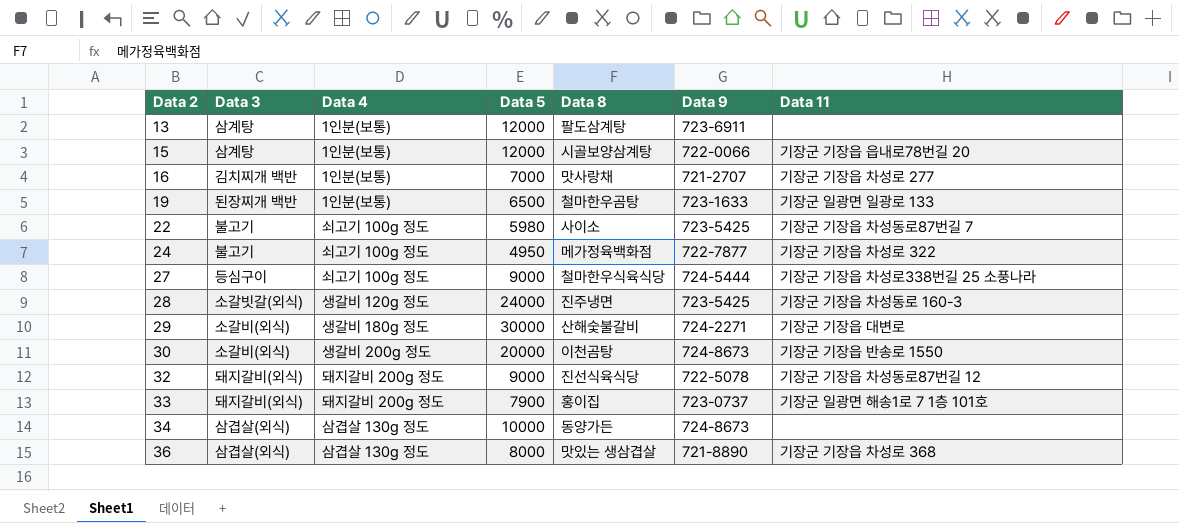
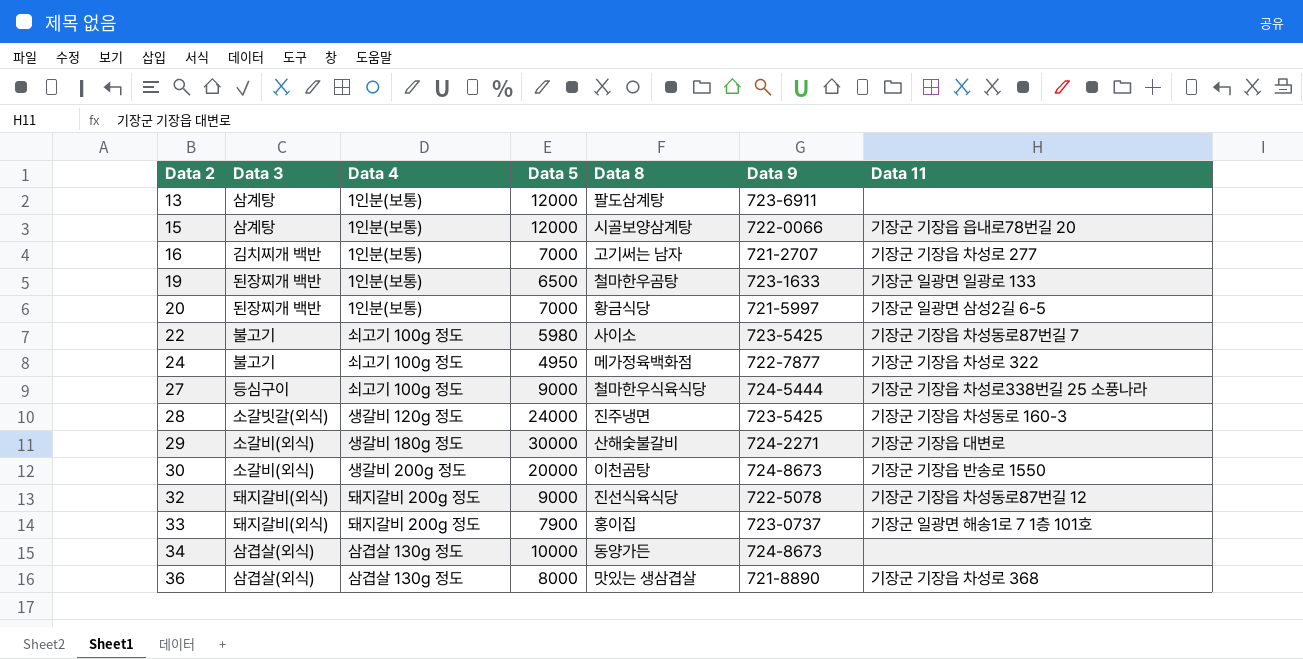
16 | Data 8: 맛사랑채 -> 고기써는 남자
row 20: none -> 된장찌개 백반 | 1인분(보통) | 7000 | 황금식당 | 721-5997 | 기장군 일광면 삼성2길 6-5

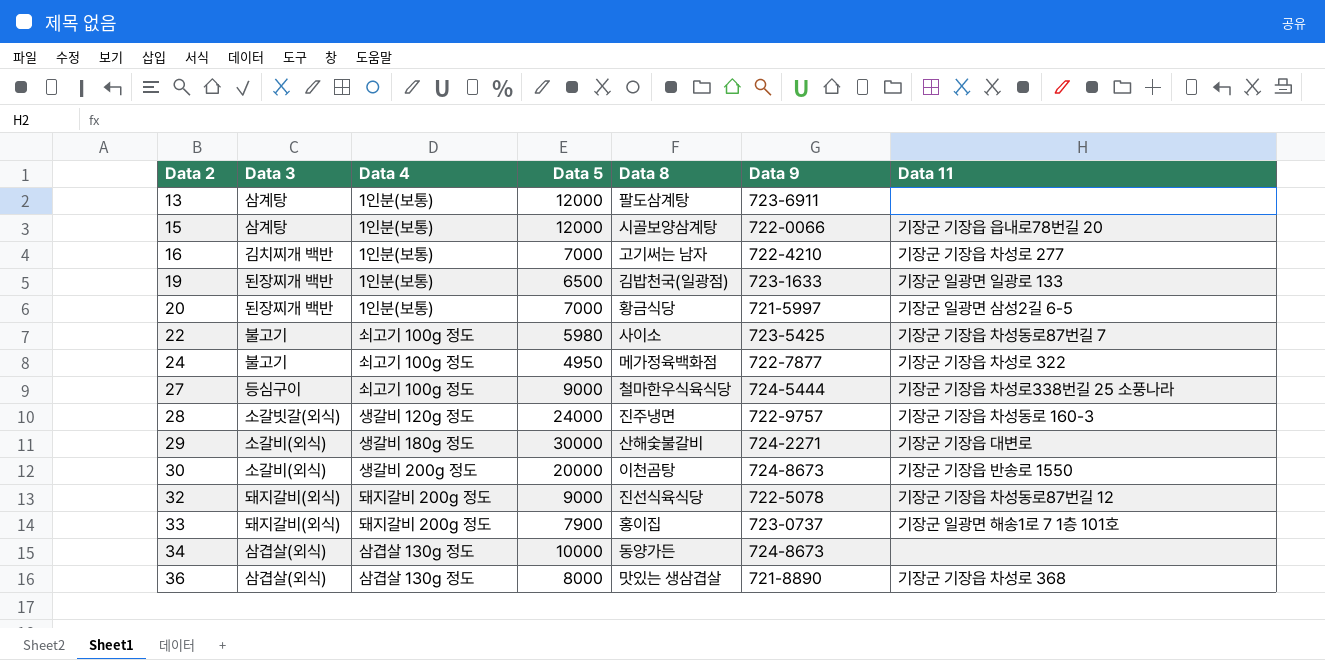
16 | Data 9: 721-2707 -> 722-4210
19 | Data 8: 철마한우곰탕 -> 김밥천국(일광점)
28 | Data 9: 723-5425 -> 722-9757

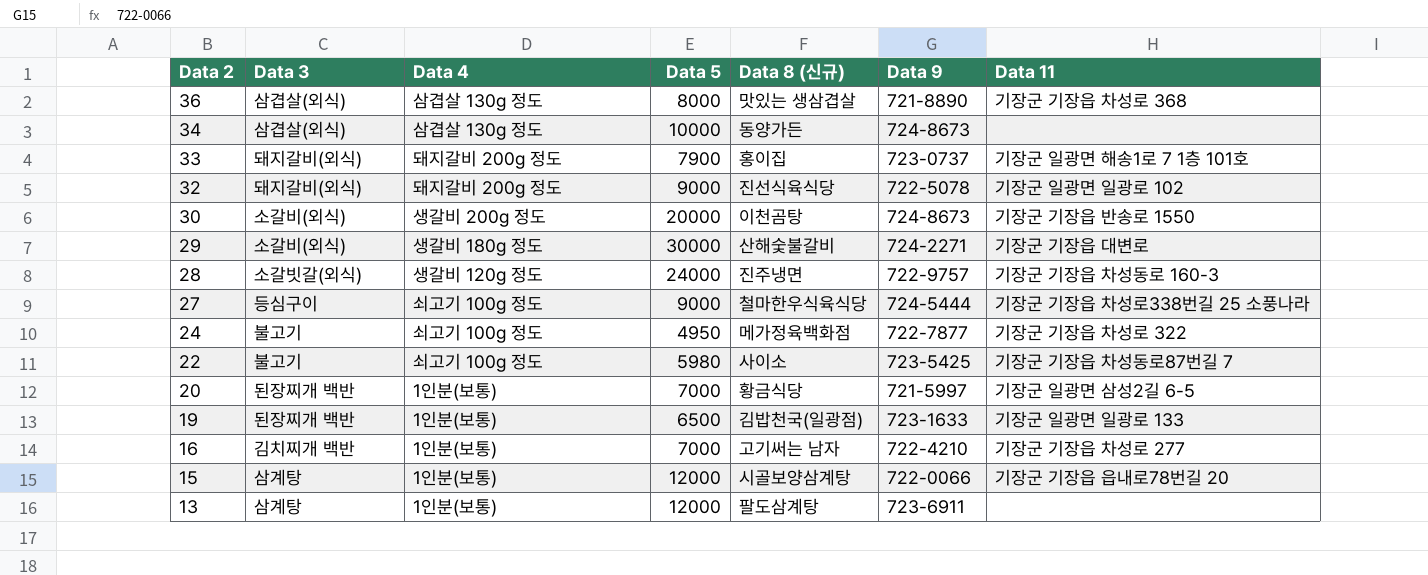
row order: Data 2 ascending -> Data 2 descending
column name: Data 8 -> Data 8 (신규)
32 | Data 11: 기장군 기장읍 차성동로87번길 12 -> 기장군 일광면 일광로 102

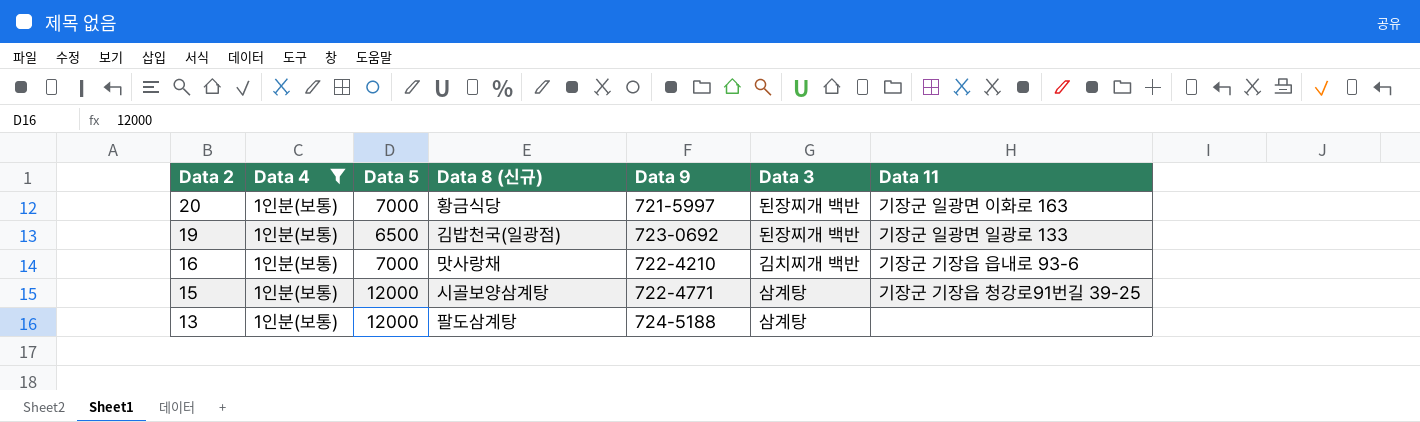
filter: none -> Data 4 = 1인분(보통)
column Data 3 | position: 2 -> 6
20 | Data 11: 기장군 일광면 삼성2길 6-5 -> 기장군 일광면 이화로 163
19 | Data 9: 723-1633 -> 723-0692
16 | Data 8 (신규): 고기써는 남자 -> 맛사랑채
16 | Data 11: 기장군 기장읍 차성로 277 -> 기장군 기장읍 읍내로 93-6
15 | Data 9: 722-0066 -> 722-4771
15 | Data 11: 기장군 기장읍 읍내로78번길 20 -> 기장군 기장읍 청강로91번길 39-25
13 | Data 9: 723-6911 -> 724-5188

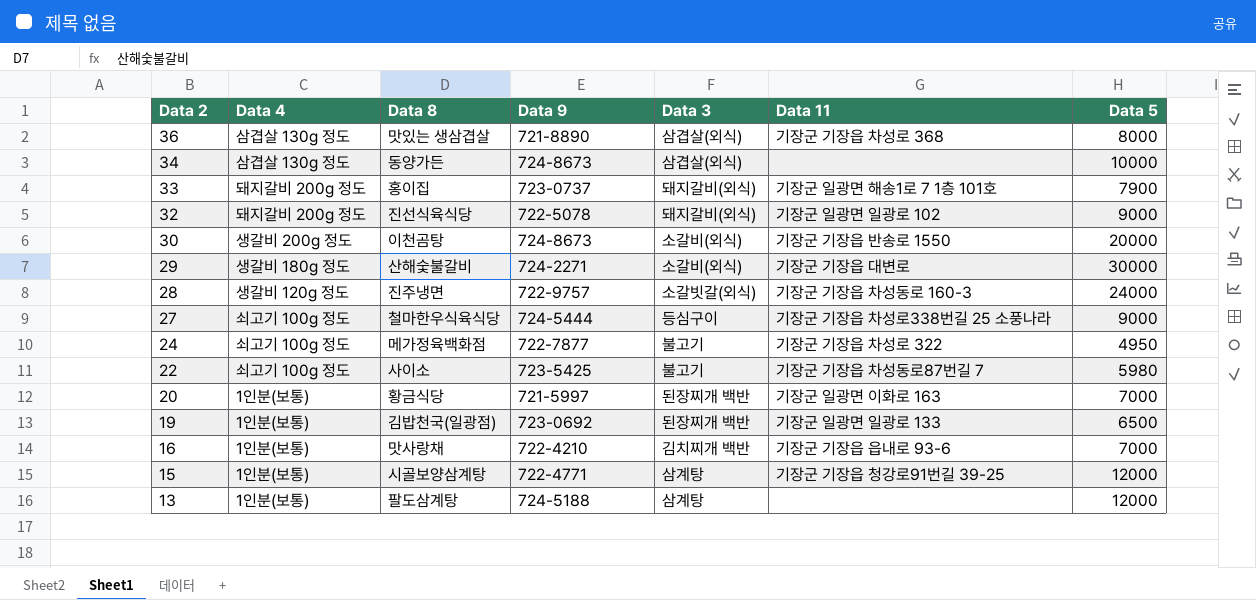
filter: Data 4 = 1인분(보통) -> none
column name: Data 8 (신규) -> Data 8
column Data 5 | position: 3 -> 7

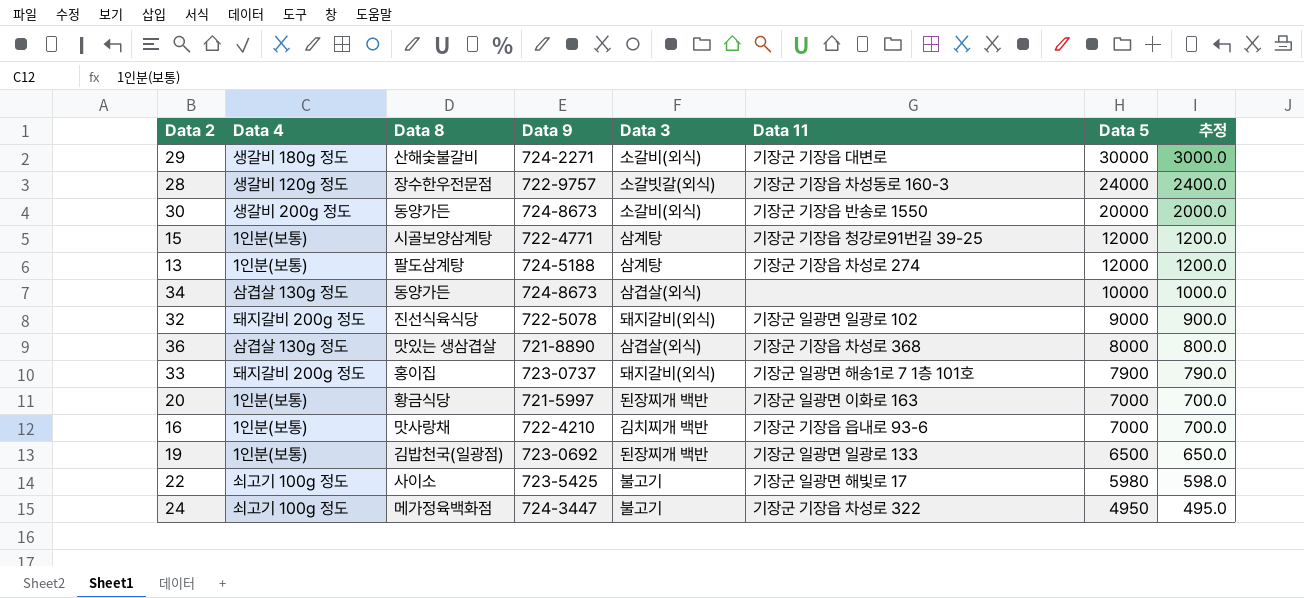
row order: Data 2 descending -> Data 5 descending
column 추정 | formula: none -> [Data 5] * 0.1
row 27: 쇠고기 100g 정도 | 철마한우식육식당 | 724-5444 | 등심구이 | 기장군 기장읍 차성로338번길 25 소풍나라 | 9000 -> none
28 | Data 8: 진주냉면 -> 장수한우전문점
30 | Data 8: 이천곰탕 -> 동양가든
13 | Data 11: none -> 기장군 기장읍 차성로 274
22 | Data 11: 기장군 기장읍 차성동로87번길 7 -> 기장군 일광면 해빛로 17
24 | Data 9: 722-7877 -> 724-3447

